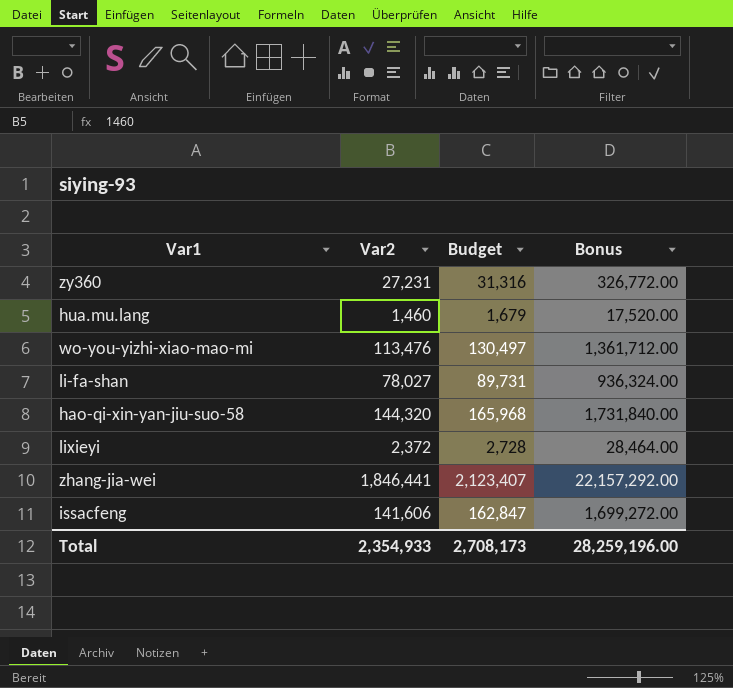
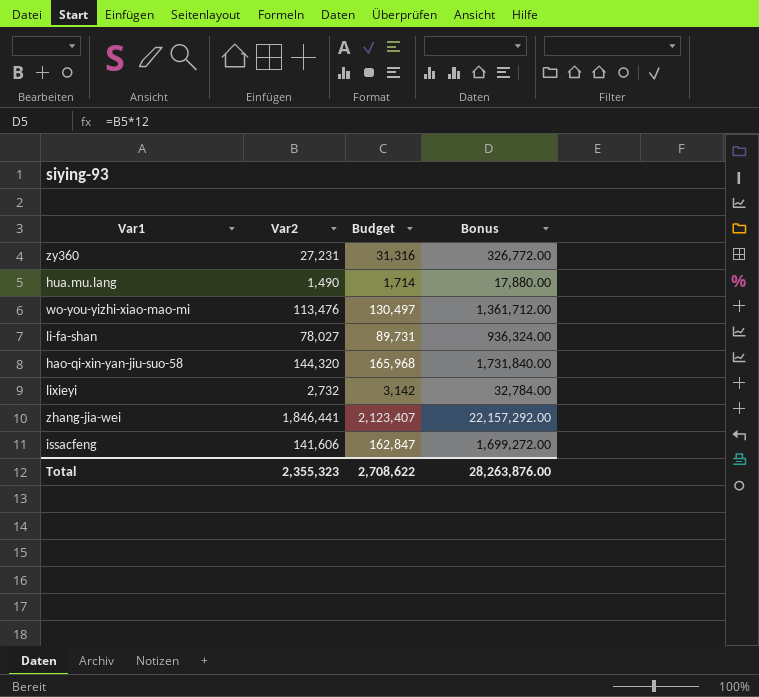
hua.mu.lang | Var2: 1,460 -> 1,490
hua.mu.lang | Budget: 1,679 -> 1,714
hua.mu.lang | Bonus: 17,520.00 -> 17,880.00
lixieyi | Var2: 2,372 -> 2,732
lixieyi | Budget: 2,728 -> 3,142
lixieyi | Bonus: 28,464.00 -> 32,784.00
Total | Var2: 2,354,933 -> 2,355,323
Total | Budget: 2,708,173 -> 2,708,622
Total | Bonus: 28,259,196.00 -> 28,263,876.00

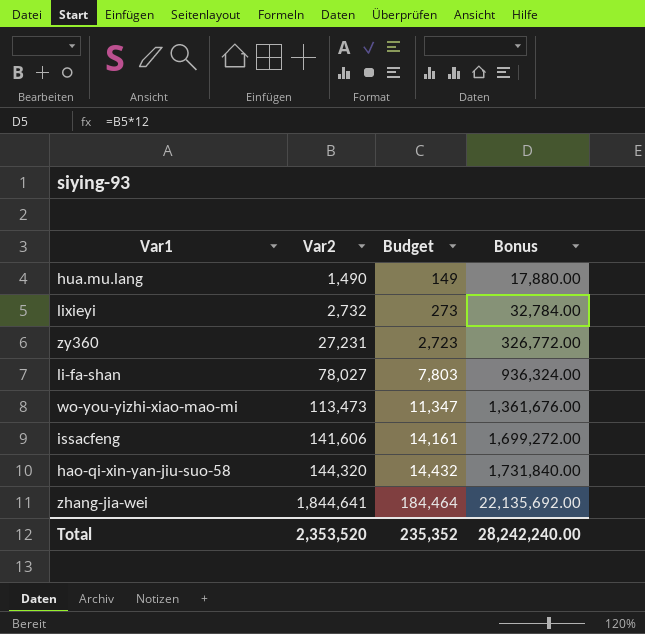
row order: none -> Var2 ascending
column Budget | formula: [Var2] * 1.15 -> [Var2] * 0.1
wo-you-yizhi-xiao-mao-mi | Var2: 113,476 -> 113,473
wo-you-yizhi-xiao-mao-mi | Bonus: 1,361,712.00 -> 1,361,676.00
zhang-jia-wei | Var2: 1,846,441 -> 1,844,641
zhang-jia-wei | Bonus: 22,157,292.00 -> 22,135,692.00
Total | Var2: 2,355,323 -> 2,353,520
Total | Budget: 2,708,622 -> 235,352
Total | Bonus: 28,263,876.00 -> 28,242,240.00

